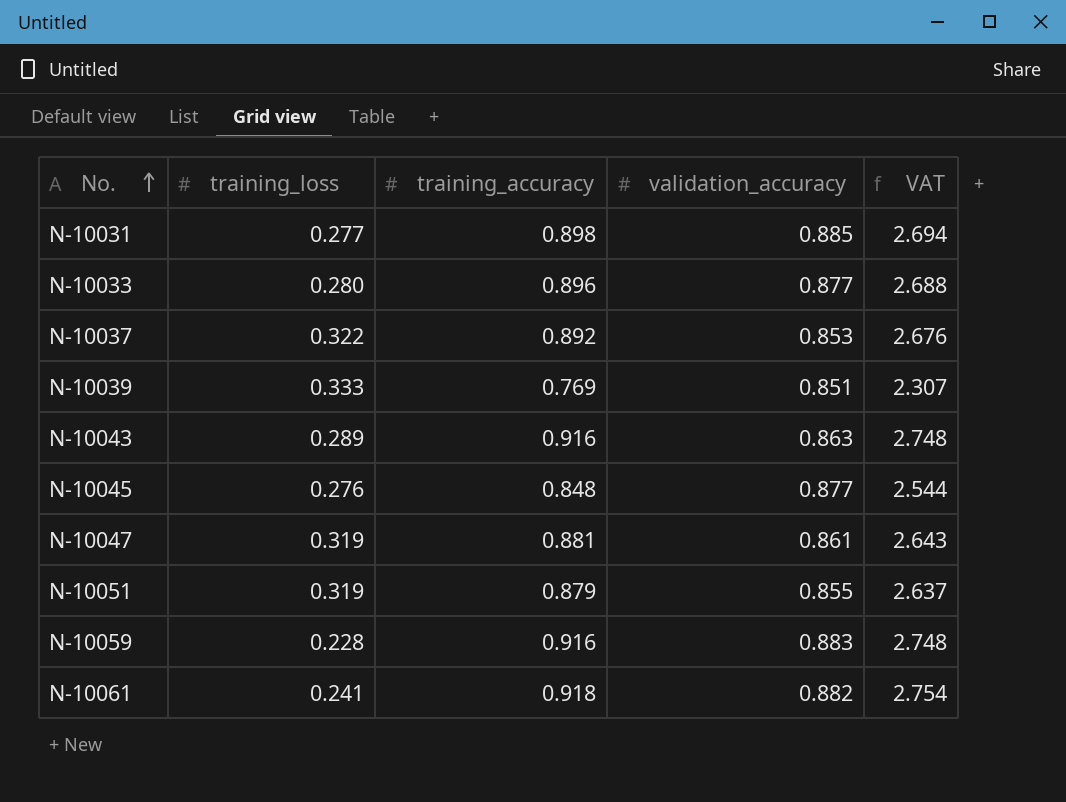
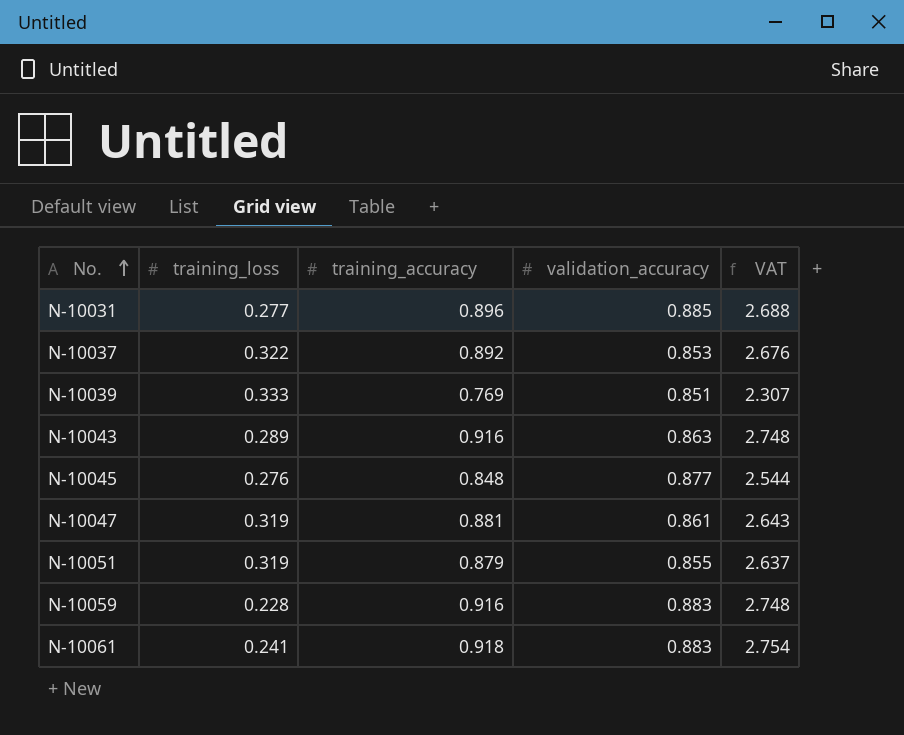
row N-10033: 0.280 | 0.896 | 0.877 | 2.688 -> none
N-10031 | training_accuracy: 0.898 -> 0.896
N-10031 | VAT: 2.694 -> 2.688
N-10061 | validation_accuracy: 0.882 -> 0.883

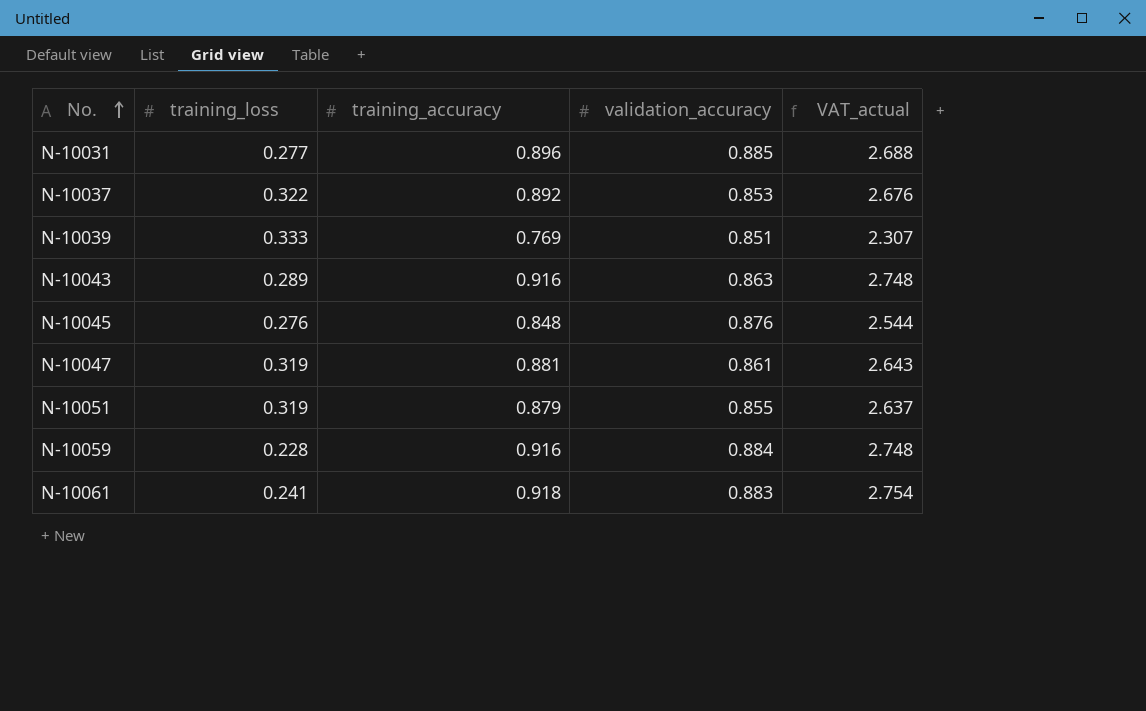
column name: VAT -> VAT_actual
N-10045 | validation_accuracy: 0.877 -> 0.876
N-10059 | validation_accuracy: 0.883 -> 0.884

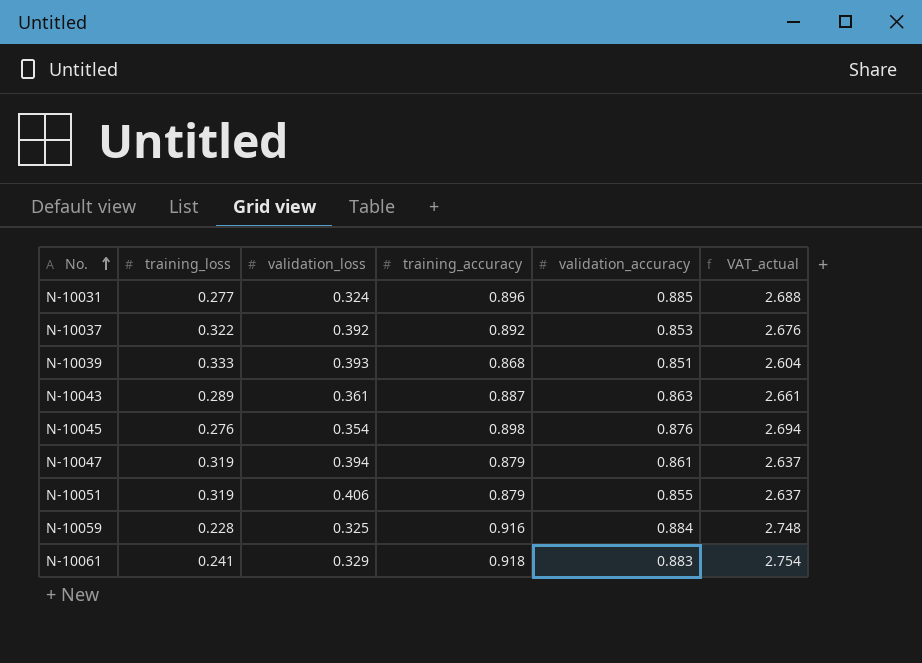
column validation_loss | position: none -> 3
N-10039 | training_accuracy: 0.769 -> 0.868
N-10039 | VAT_actual: 2.307 -> 2.604
N-10043 | training_accuracy: 0.916 -> 0.887
N-10043 | VAT_actual: 2.748 -> 2.661
N-10045 | training_accuracy: 0.848 -> 0.898
N-10045 | VAT_actual: 2.544 -> 2.694
N-10047 | training_accuracy: 0.881 -> 0.879
N-10047 | VAT_actual: 2.643 -> 2.637

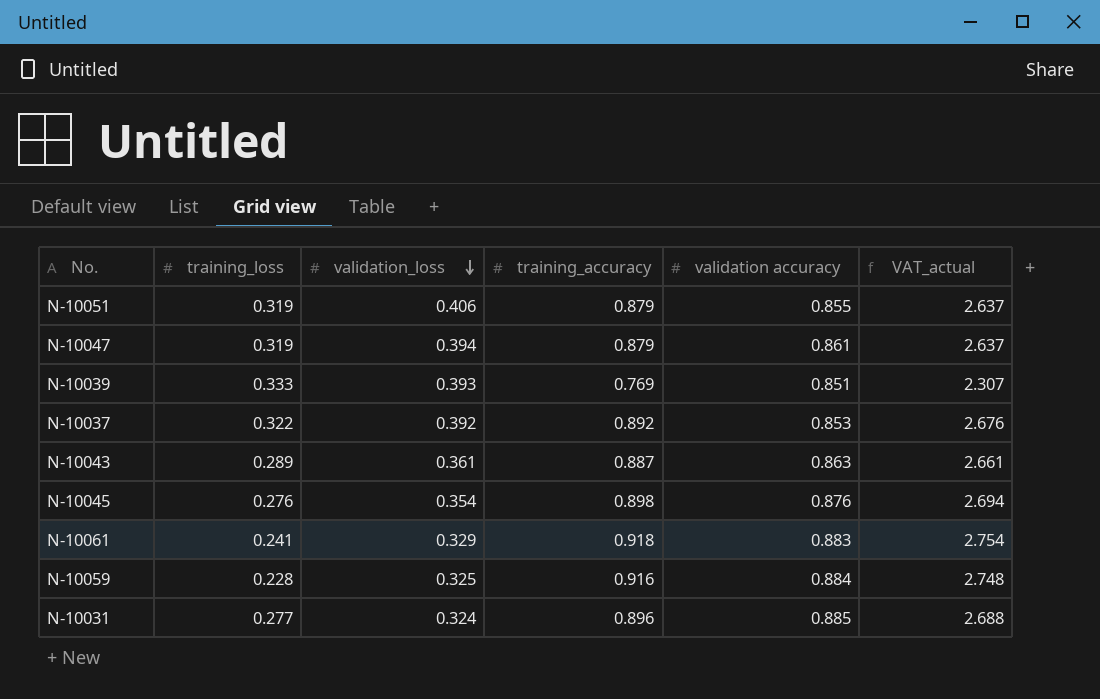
row order: No. ascending -> validation_loss descending
column name: validation_accuracy -> validation accuracy
N-10039 | training_accuracy: 0.868 -> 0.769
N-10039 | VAT_actual: 2.604 -> 2.307

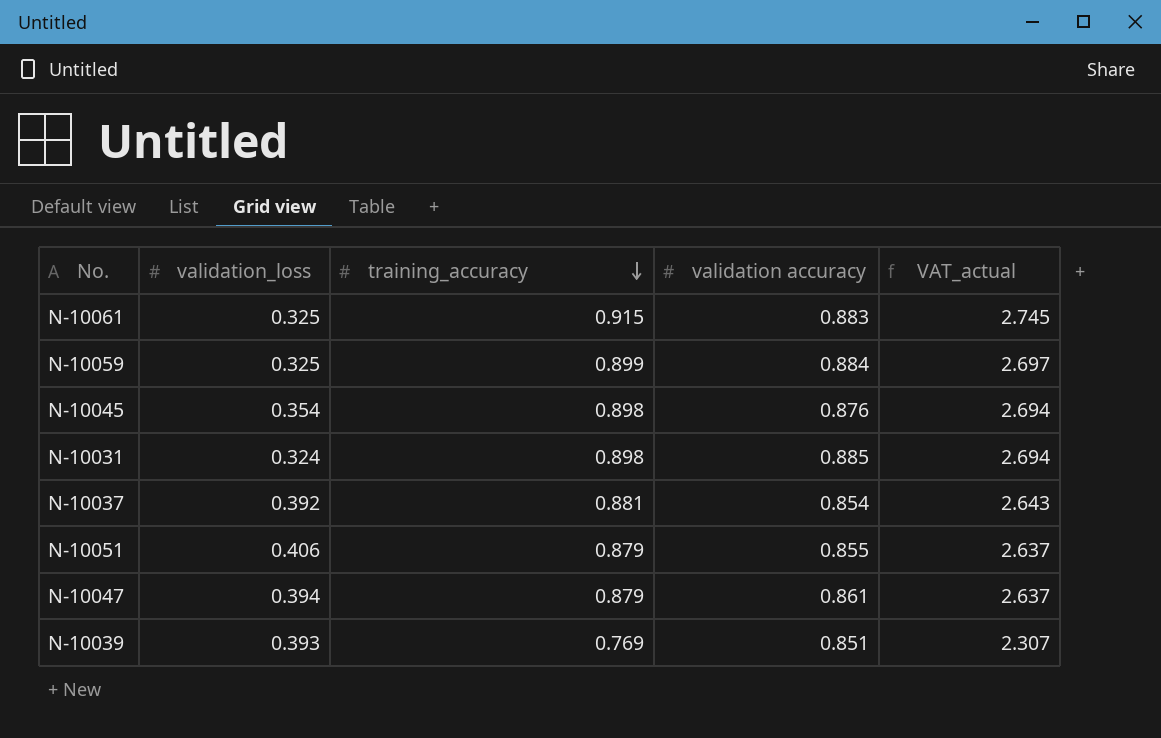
row order: validation_loss descending -> training_accuracy descending
column training_loss | position: 2 -> none
row N-10043: 0.289 | 0.361 | 0.887 | 0.863 | 2.661 -> none
N-10061 | validation_loss: 0.329 -> 0.325
N-10061 | training_accuracy: 0.918 -> 0.915
N-10061 | VAT_actual: 2.754 -> 2.745
N-10059 | training_accuracy: 0.916 -> 0.899
N-10059 | VAT_actual: 2.748 -> 2.697
N-10031 | training_accuracy: 0.896 -> 0.898
N-10031 | VAT_actual: 2.688 -> 2.694
N-10037 | training_accuracy: 0.892 -> 0.881
N-10037 | validation accuracy: 0.853 -> 0.854
N-10037 | VAT_actual: 2.676 -> 2.643

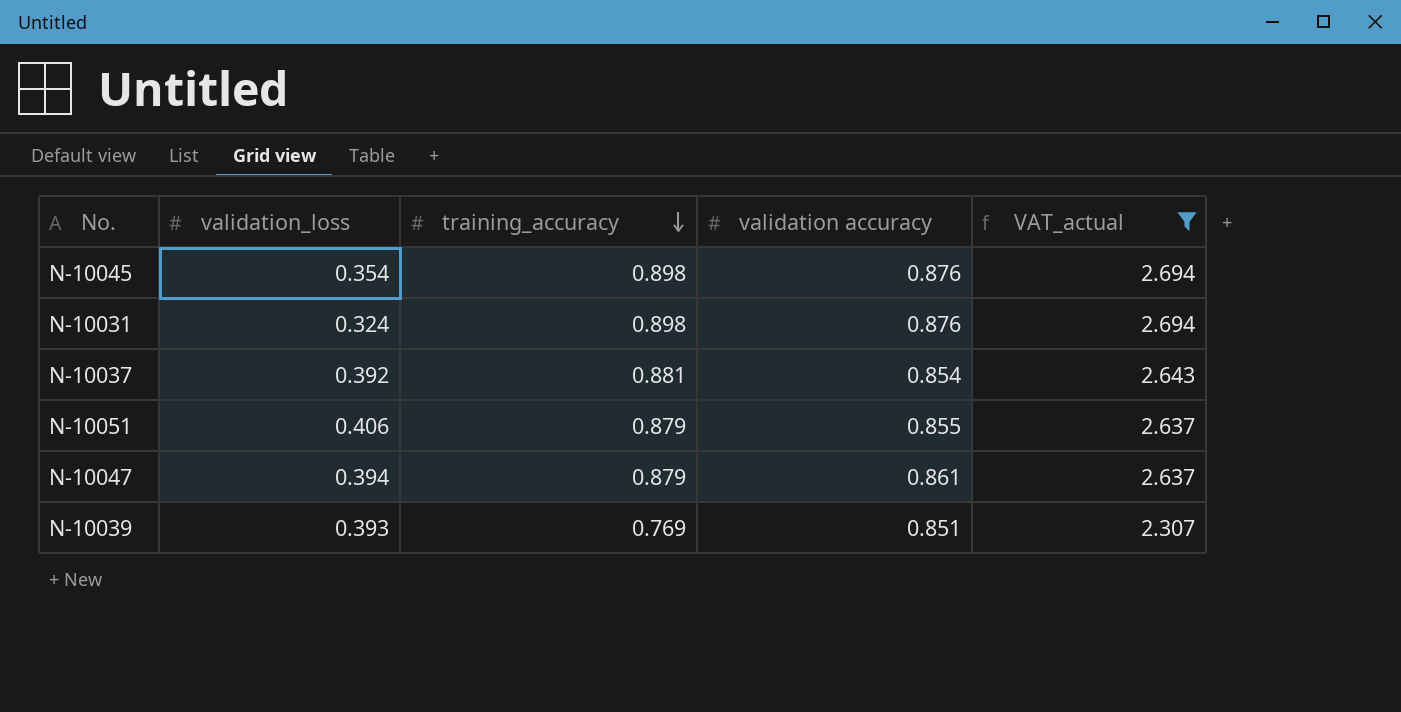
filter: none -> VAT_actual <= 2.694
N-10031 | validation accuracy: 0.885 -> 0.876

